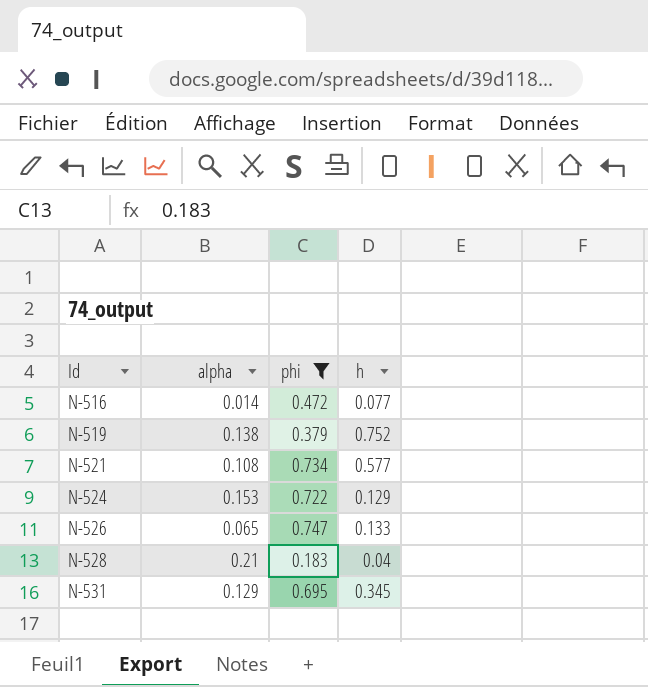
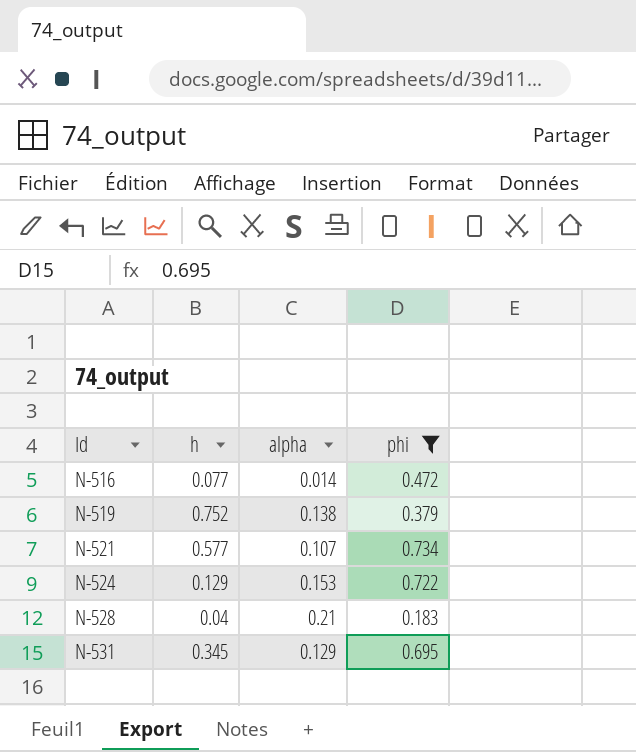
column h | position: 4 -> 2
row N-526: 0.065 | 0.747 | 0.133 -> none
N-521 | alpha: 0.108 -> 0.107

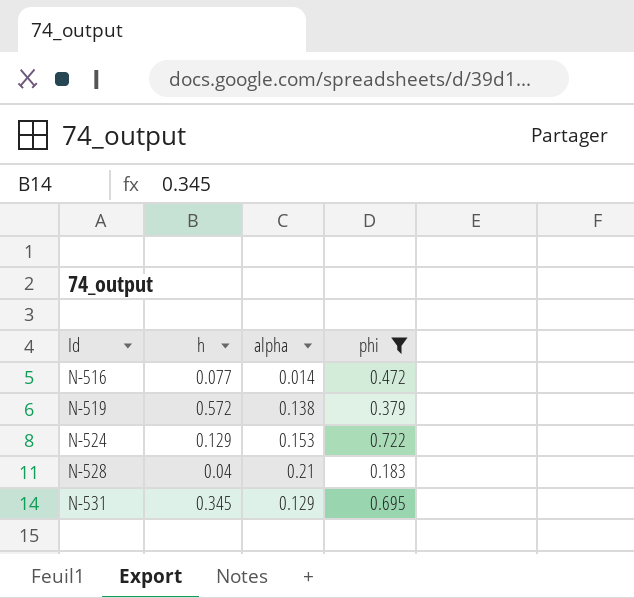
row N-521: 0.577 | 0.107 | 0.734 -> none
N-519 | h: 0.752 -> 0.572

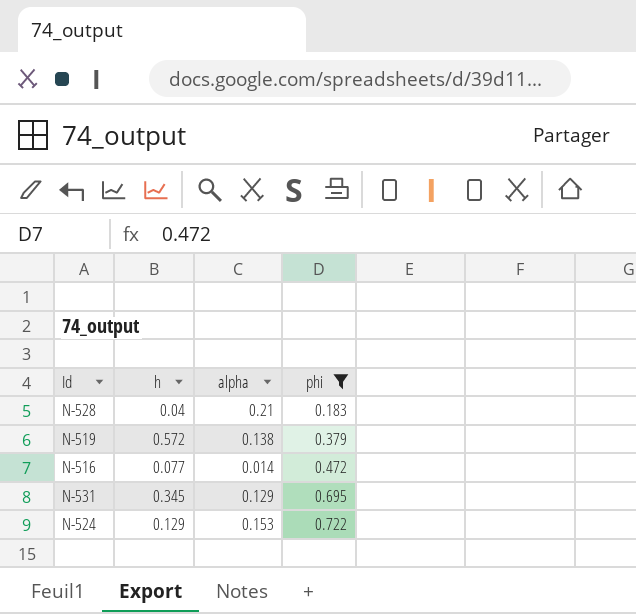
row order: Id ascending -> phi ascending

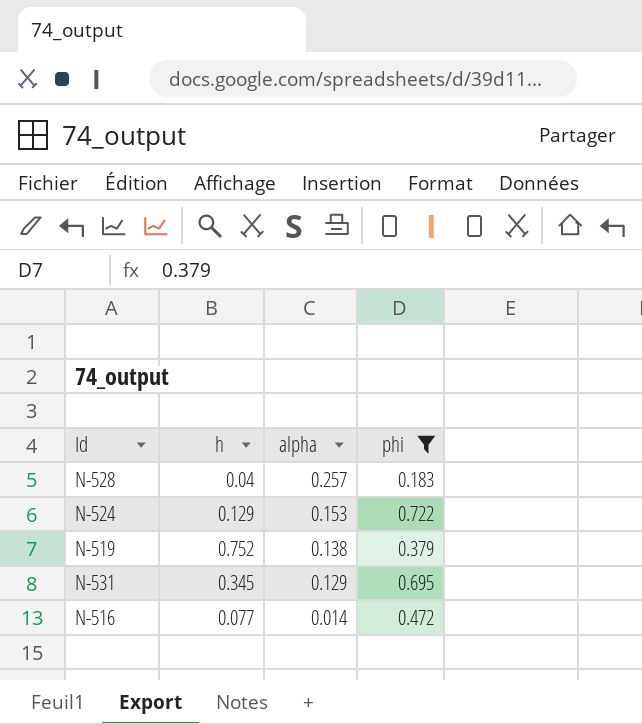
row order: phi ascending -> alpha descending
N-528 | alpha: 0.21 -> 0.257
N-519 | h: 0.572 -> 0.752

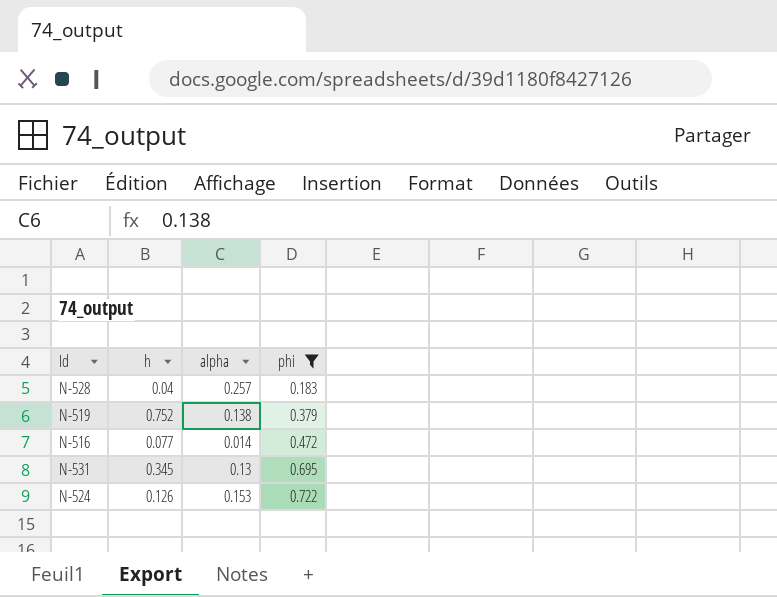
row order: alpha descending -> phi ascending
N-531 | alpha: 0.129 -> 0.13
N-524 | h: 0.129 -> 0.126

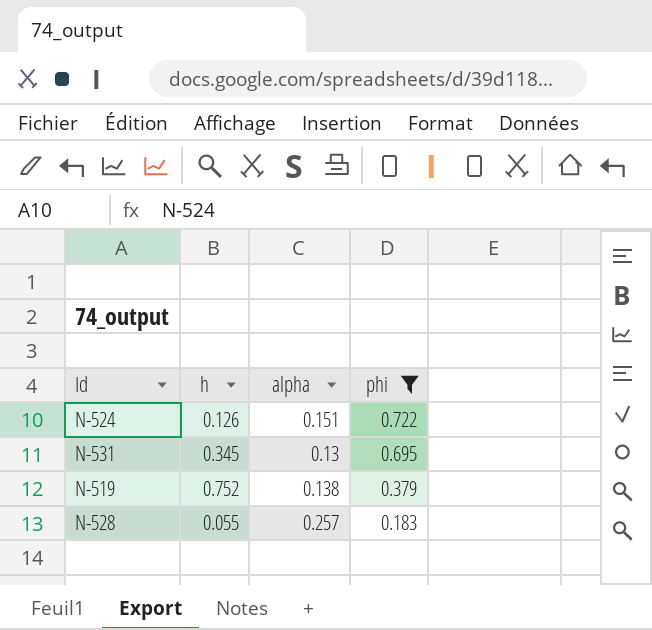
row order: phi ascending -> phi descending
row N-516: 0.077 | 0.014 | 0.472 -> none
N-524 | alpha: 0.153 -> 0.151
N-528 | h: 0.04 -> 0.055

